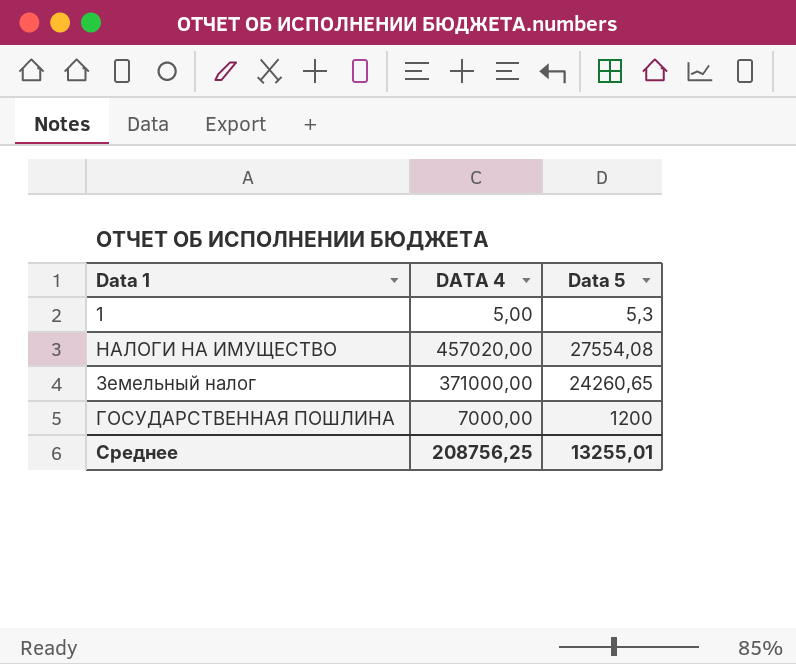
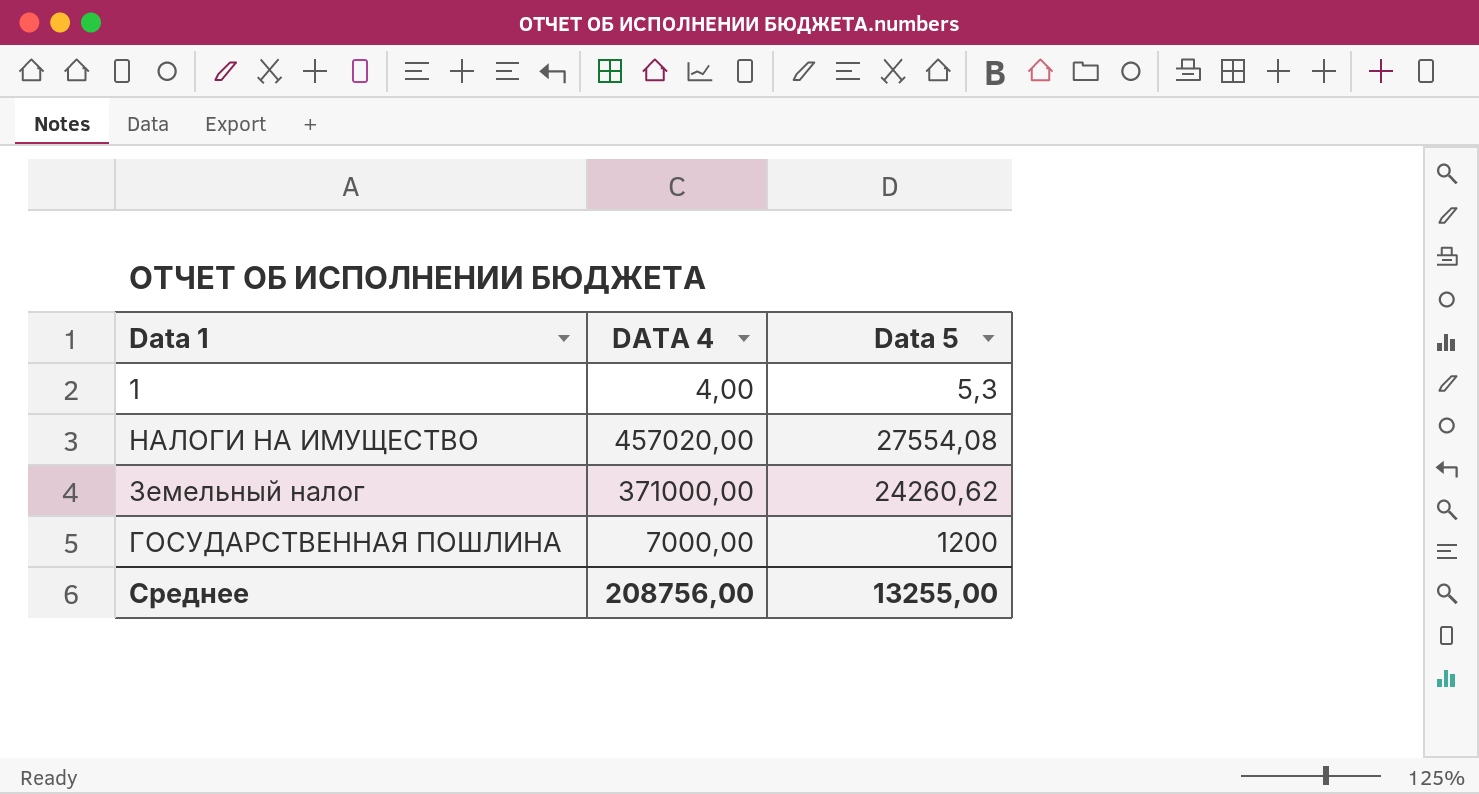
1 | DATA 4: 5,00 -> 4,00
Земельный налог | Data 5: 24260,65 -> 24260,62
Среднее | DATA 4: 208756,25 -> 208756,00
Среднее | Data 5: 13255,01 -> 13255,00

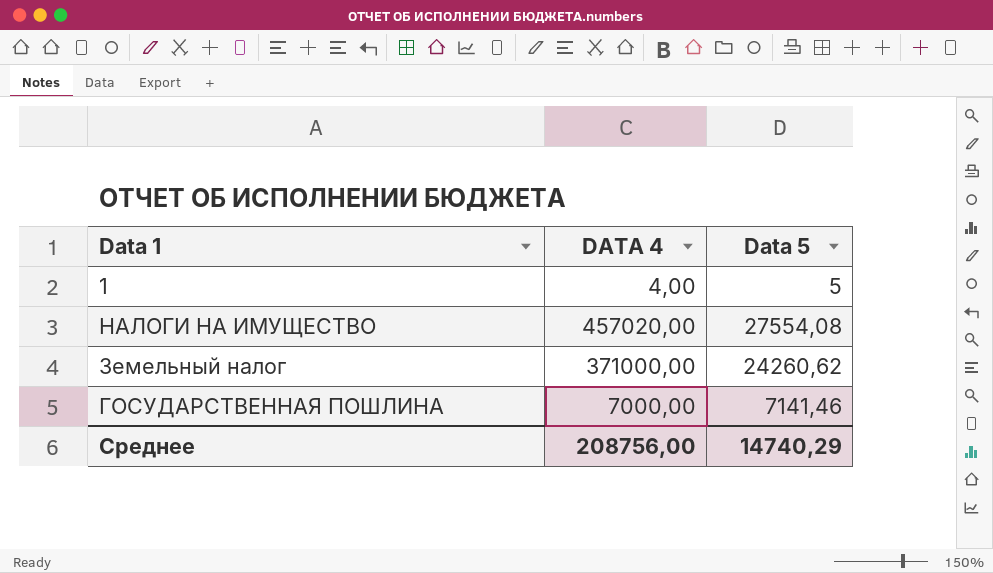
1 | Data 5: 5,3 -> 5
ГОСУДАРСТВЕННАЯ ПОШЛИНА | Data 5: 1200 -> 7141,46
Среднее | Data 5: 13255,00 -> 14740,29

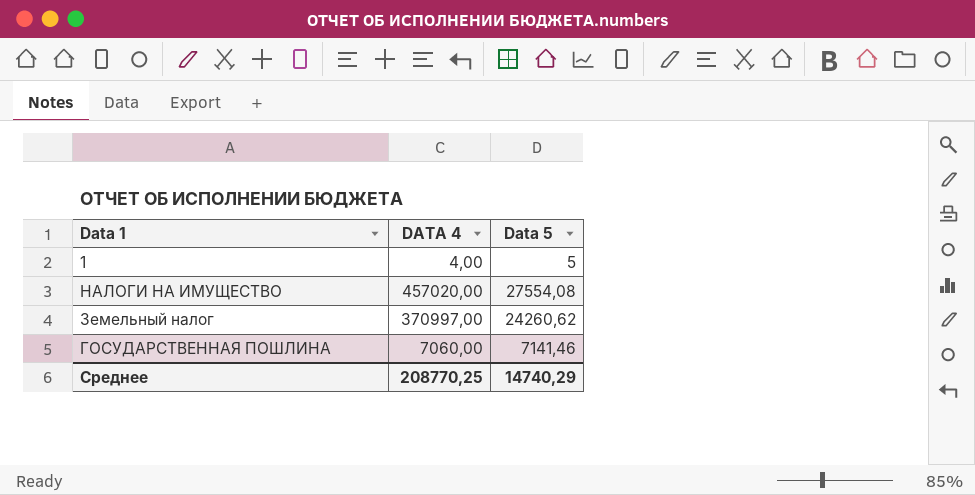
Земельный налог | DATA 4: 371000,00 -> 370997,00
ГОСУДАРСТВЕННАЯ ПОШЛИНА | DATA 4: 7000,00 -> 7060,00
Среднее | DATA 4: 208756,00 -> 208770,25

